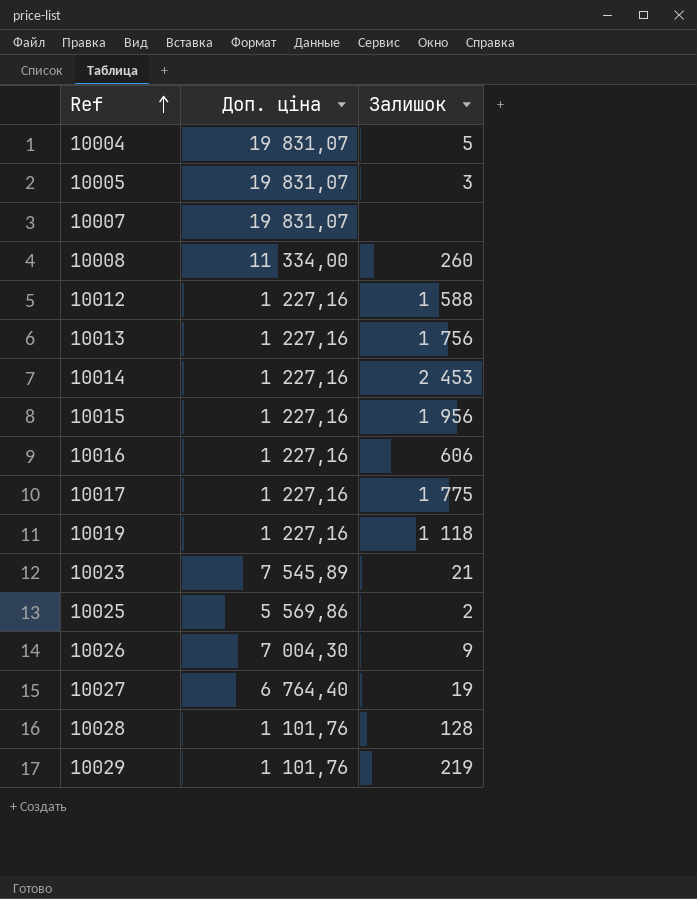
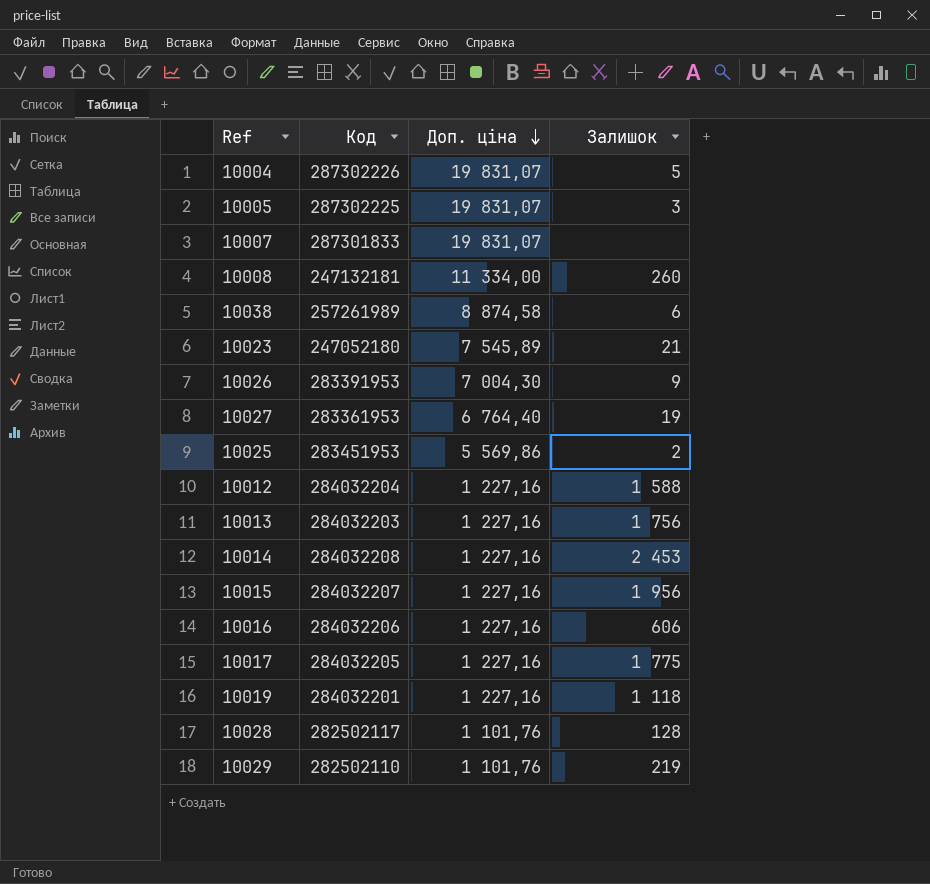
row order: Ref ascending -> Доп. ціна descending
column Код | position: none -> 2
row 10038: none -> 257261989 | 8 874,58 | 6

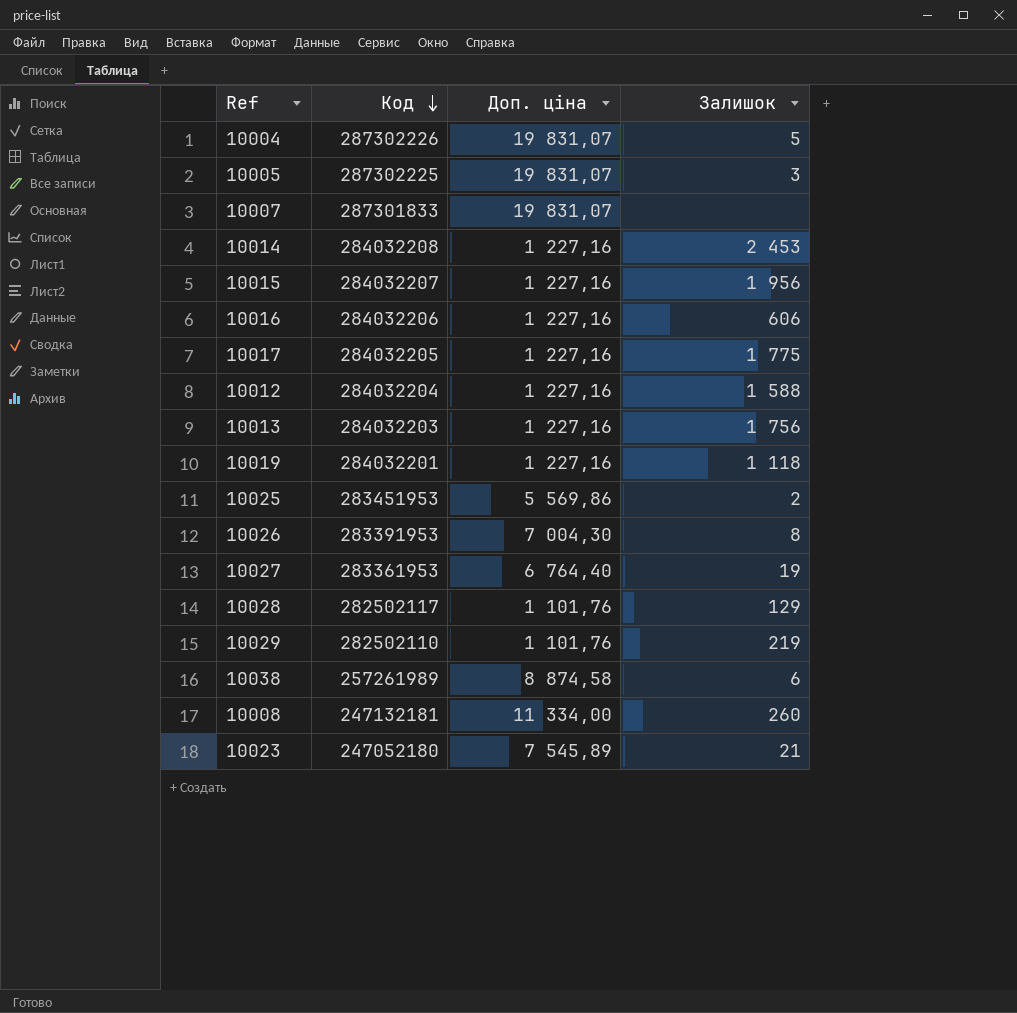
row order: Доп. ціна descending -> Код descending
10026 | Залишок: 9 -> 8
10028 | Залишок: 128 -> 129

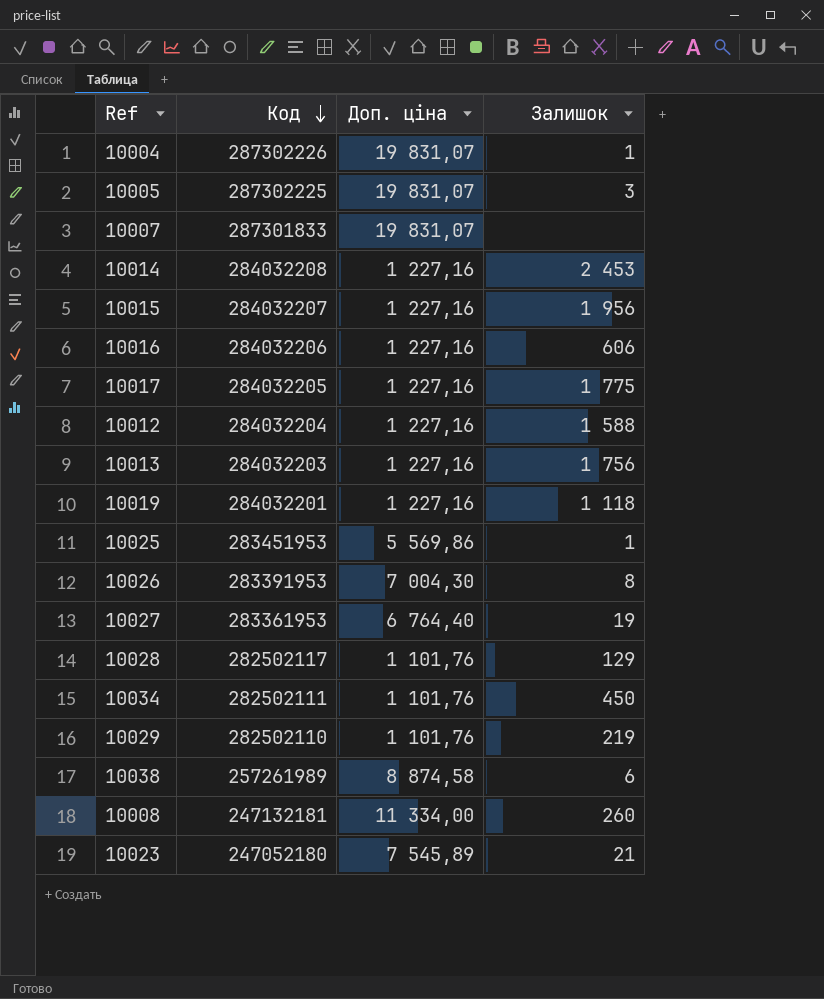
10004 | Залишок: 5 -> 1
10025 | Залишок: 2 -> 1
row 10034: none -> 282502111 | 1 101,76 | 450

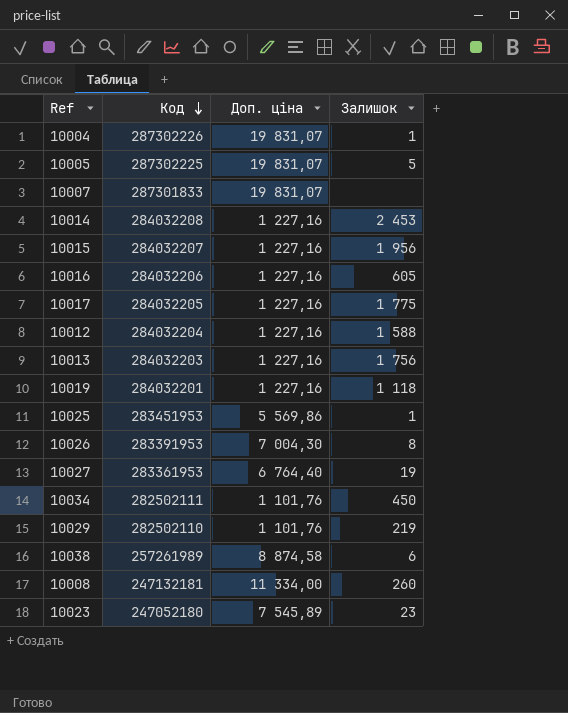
row 10028: 282502117 | 1 101,76 | 129 -> none
10005 | Залишок: 3 -> 5
10016 | Залишок: 606 -> 605
10023 | Залишок: 21 -> 23

